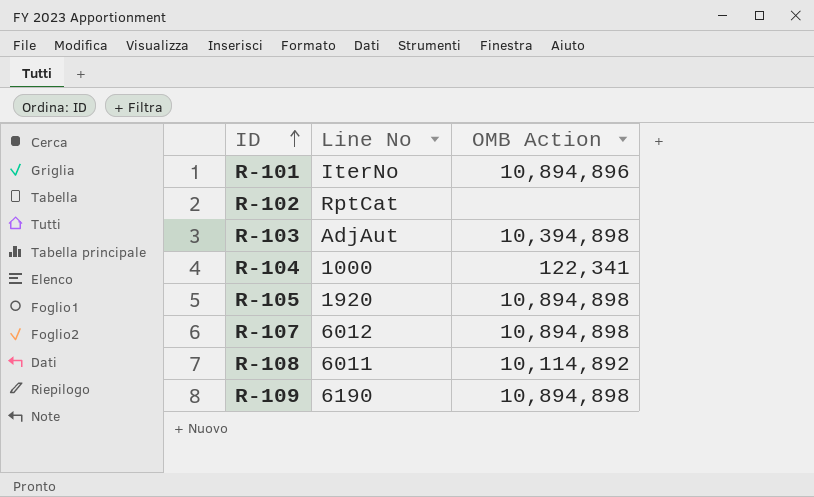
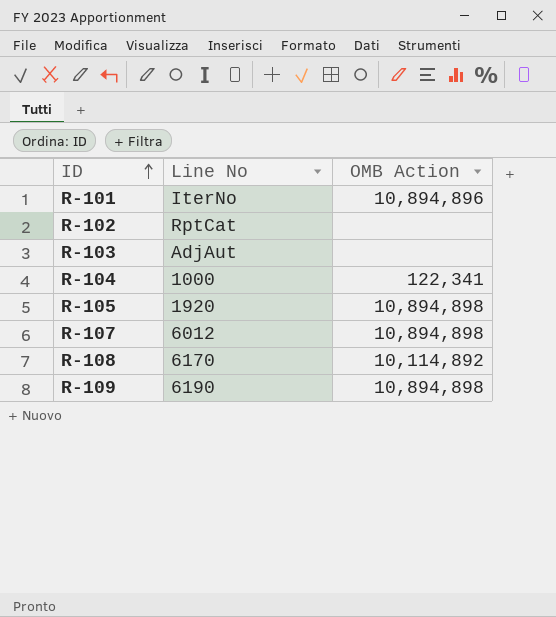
R-103 | OMB Action: 10,394,898 -> none
R-108 | Line No: 6011 -> 6170

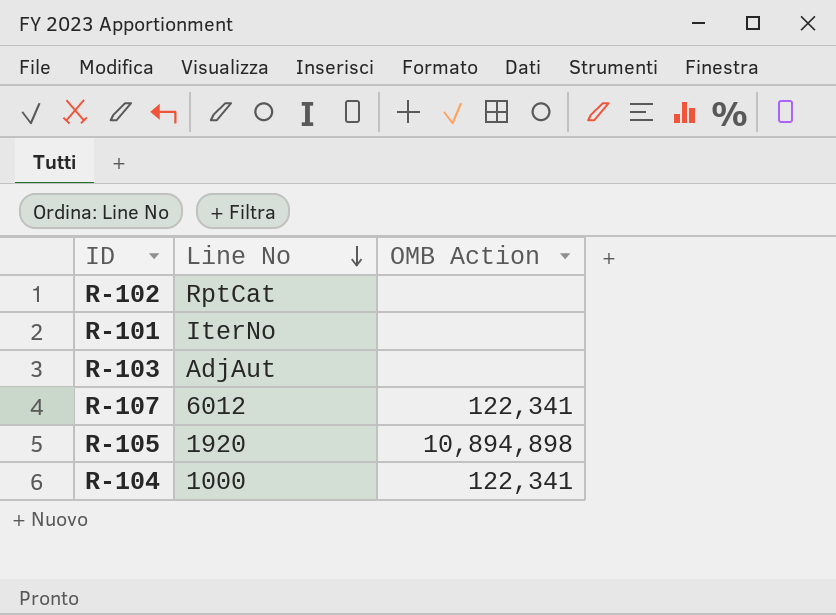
row order: ID ascending -> Line No descending
row R-108: 6170 | 10,114,892 -> none
row R-109: 6190 | 10,894,898 -> none
R-101 | OMB Action: 10,894,896 -> none
R-107 | OMB Action: 10,894,898 -> 122,341

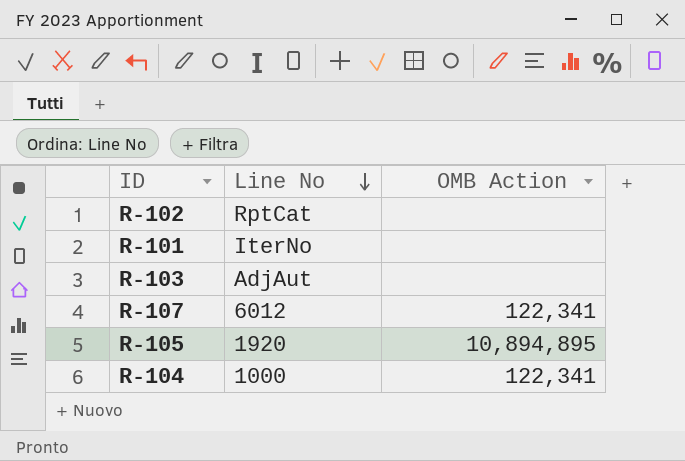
R-105 | OMB Action: 10,894,898 -> 10,894,895

